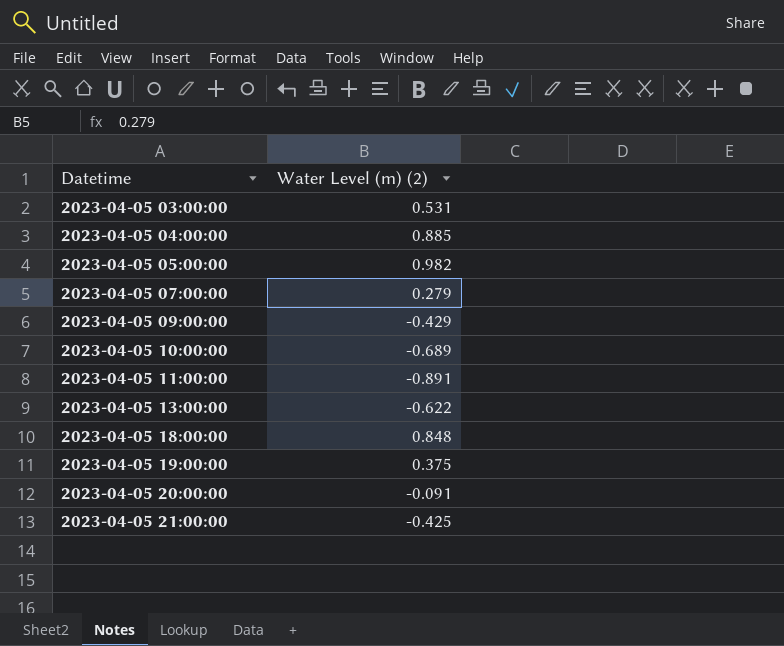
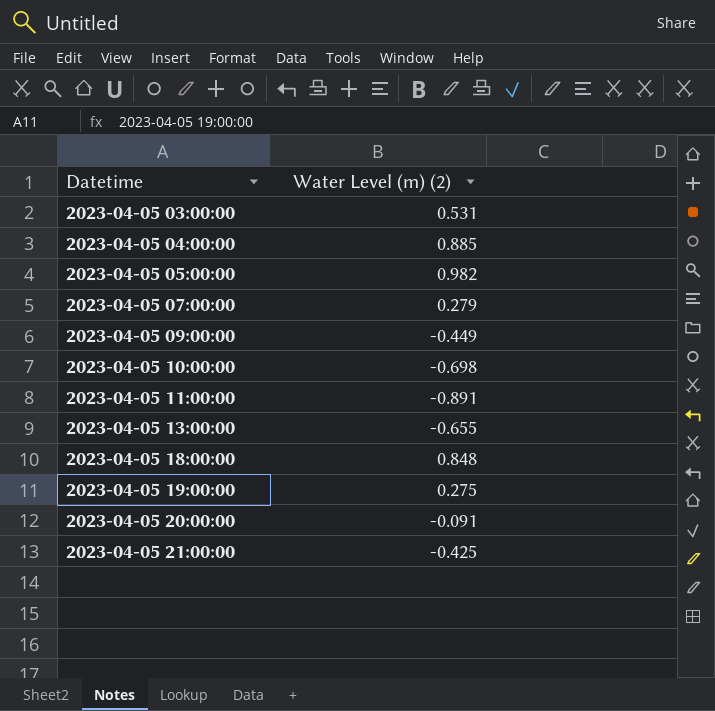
2023-04-05 09:00:00 | Water Level (m) (2): -0.429 -> -0.449
2023-04-05 10:00:00 | Water Level (m) (2): -0.689 -> -0.698
2023-04-05 13:00:00 | Water Level (m) (2): -0.622 -> -0.655
2023-04-05 19:00:00 | Water Level (m) (2): 0.375 -> 0.275

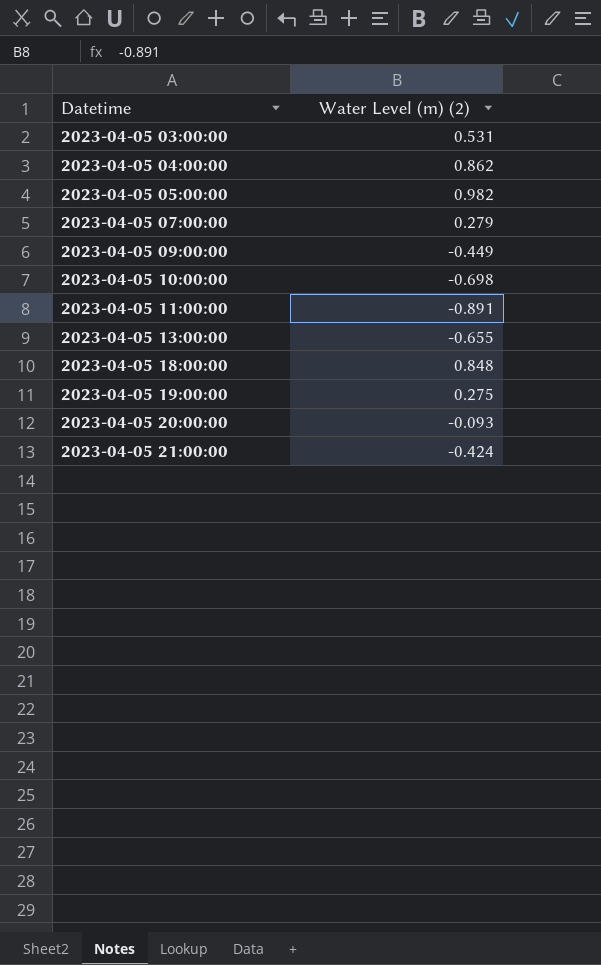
2023-04-05 04:00:00 | Water Level (m) (2): 0.885 -> 0.862
2023-04-05 20:00:00 | Water Level (m) (2): -0.091 -> -0.093
2023-04-05 21:00:00 | Water Level (m) (2): -0.425 -> -0.424

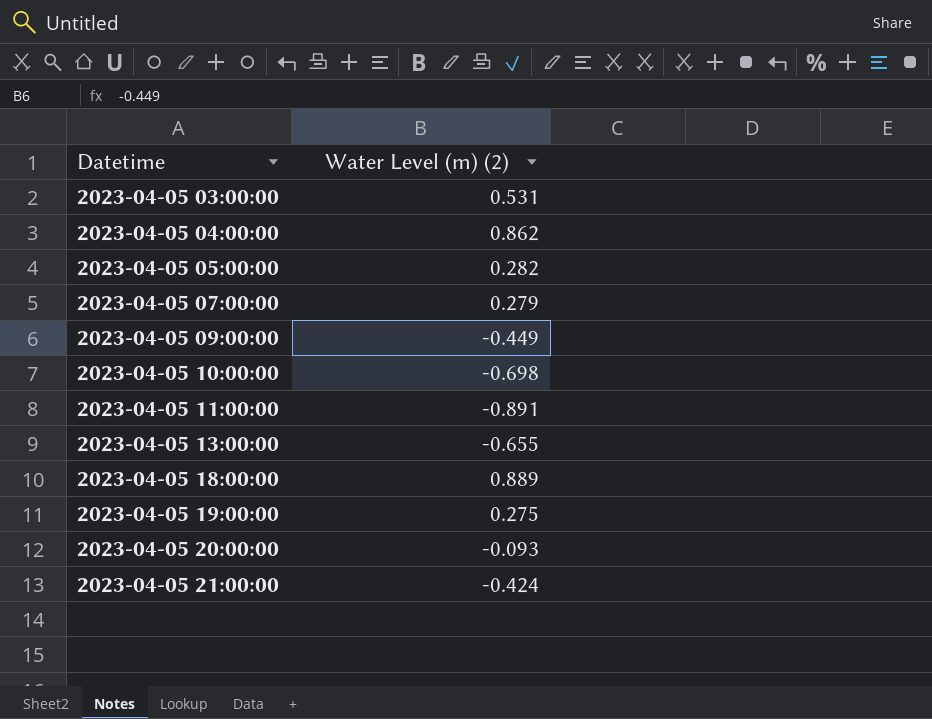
2023-04-05 05:00:00 | Water Level (m) (2): 0.982 -> 0.282
2023-04-05 18:00:00 | Water Level (m) (2): 0.848 -> 0.889

